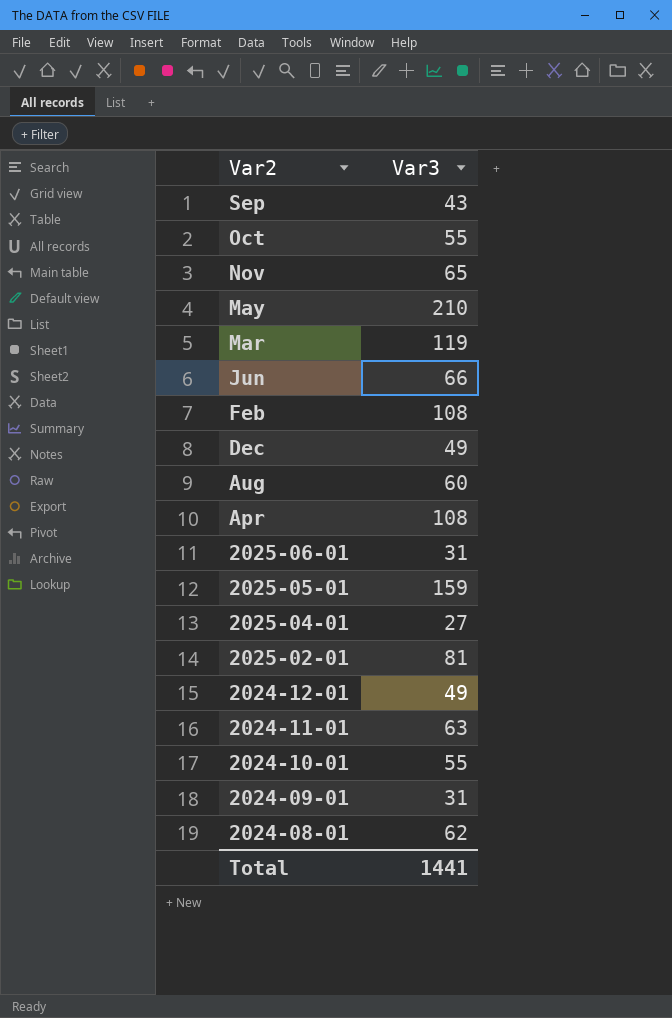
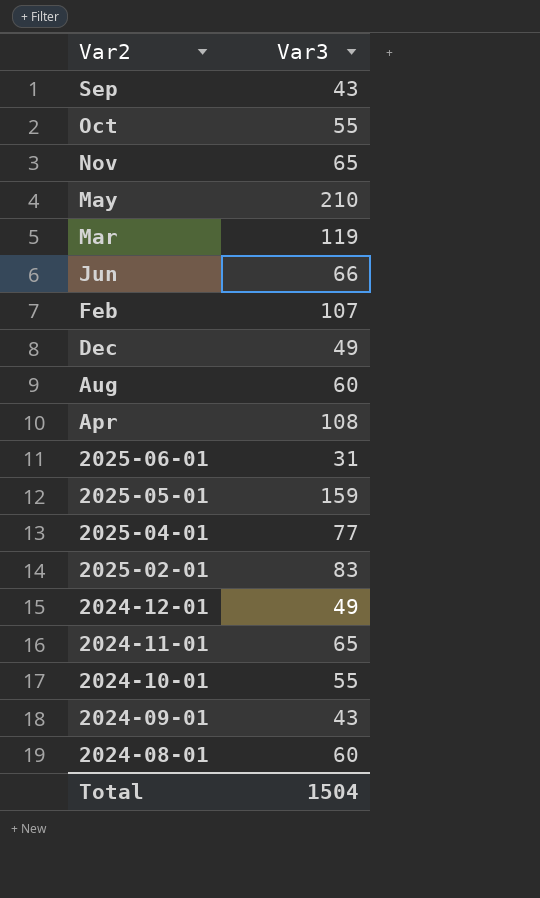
Feb | Var3: 108 -> 107
2025-04-01 | Var3: 27 -> 77
2025-02-01 | Var3: 81 -> 83
2024-11-01 | Var3: 63 -> 65
2024-09-01 | Var3: 31 -> 43
2024-08-01 | Var3: 62 -> 60
Total | Var3: 1441 -> 1504

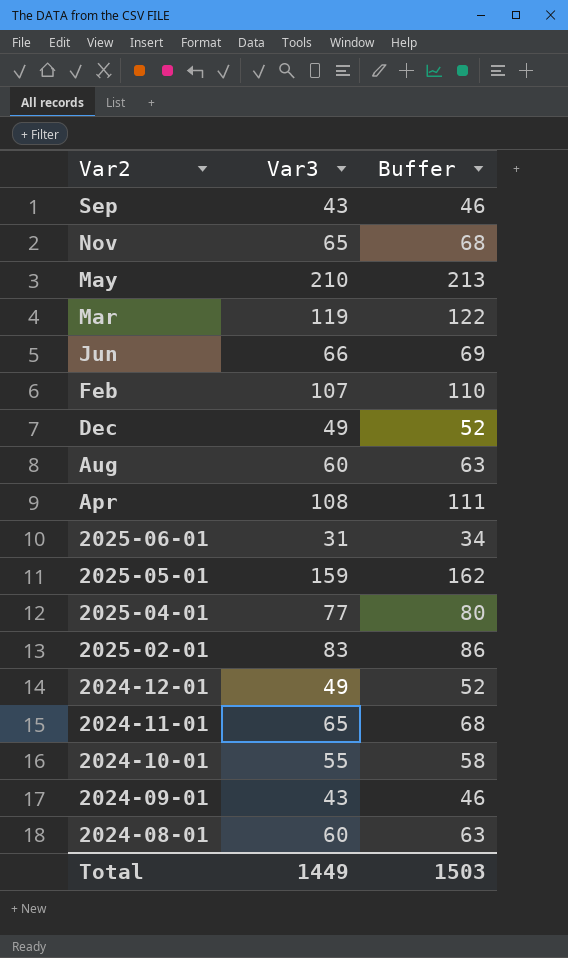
column Buffer | formula: none -> [Var3] + 3
row Oct: 55 -> none
Total | Var3: 1504 -> 1449

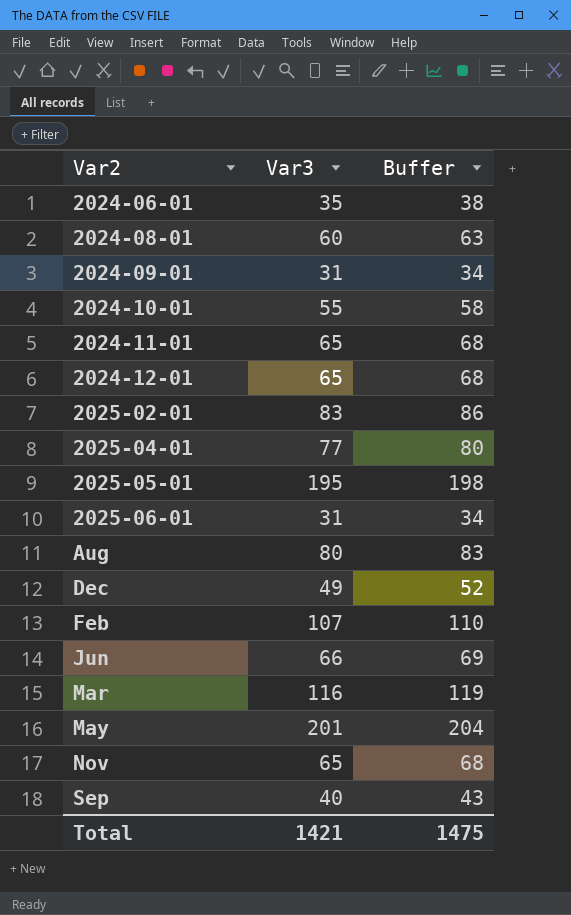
row order: Var2 descending -> Var2 ascending
row Apr: 108 | 111 -> none
row 2024-06-01: none -> 35 | 38
2024-09-01 | Var3: 43 -> 31
2024-09-01 | Buffer: 46 -> 34
2024-12-01 | Var3: 49 -> 65
2024-12-01 | Buffer: 52 -> 68
2025-05-01 | Var3: 159 -> 195
2025-05-01 | Buffer: 162 -> 198
Aug | Var3: 60 -> 80
Aug | Buffer: 63 -> 83
Mar | Var3: 119 -> 116
Mar | Buffer: 122 -> 119
May | Var3: 210 -> 201
May | Buffer: 213 -> 204
Sep | Var3: 43 -> 40
Sep | Buffer: 46 -> 43
Total | Var3: 1449 -> 1421
Total | Buffer: 1503 -> 1475

